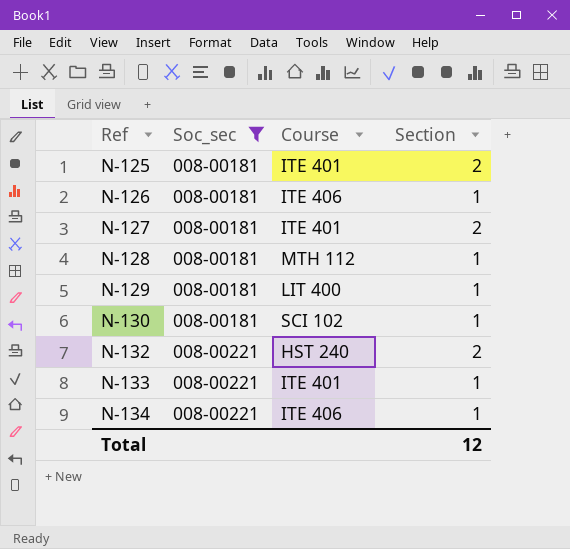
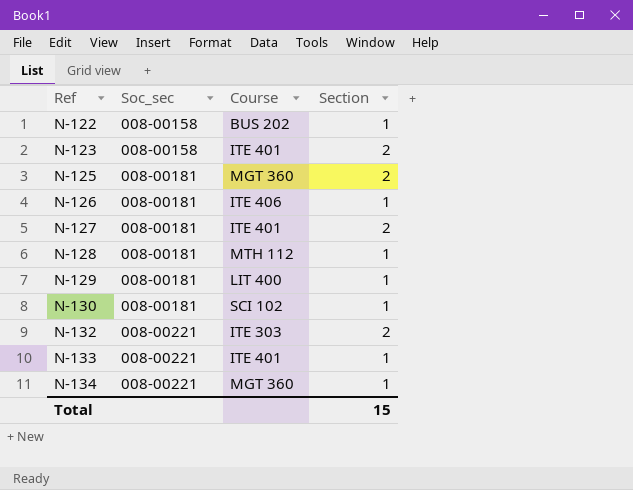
filter: Soc_sec != 008-00158 -> none
N-125 | Course: ITE 401 -> MGT 360
N-132 | Course: HST 240 -> ITE 303
N-134 | Course: ITE 406 -> MGT 360
Total | Section: 12 -> 15

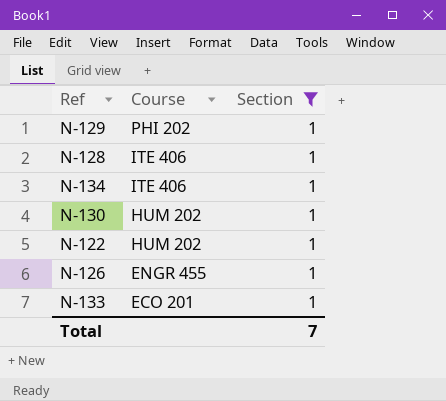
filter: none -> Section = 1
row order: Ref ascending -> Course descending
column Soc_sec | position: 2 -> none
N-129 | Course: LIT 400 -> PHI 202
N-128 | Course: MTH 112 -> ITE 406
N-134 | Course: MGT 360 -> ITE 406
N-130 | Course: SCI 102 -> HUM 202
N-122 | Course: BUS 202 -> HUM 202
N-126 | Course: ITE 406 -> ENGR 455
N-133 | Course: ITE 401 -> ECO 201
Total | Section: 15 -> 7

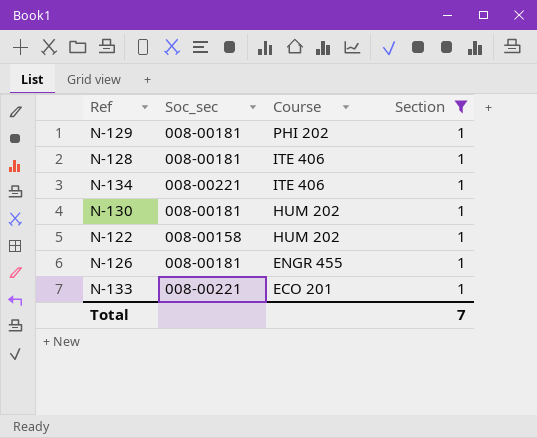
column Soc_sec | position: none -> 2

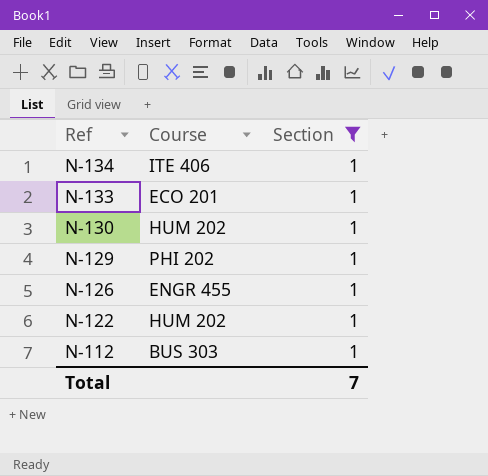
row order: Course descending -> Ref descending
column Soc_sec | position: 2 -> none
row N-128: 008-00181 | ITE 406 | 1 -> none
row N-112: none -> BUS 303 | 1

